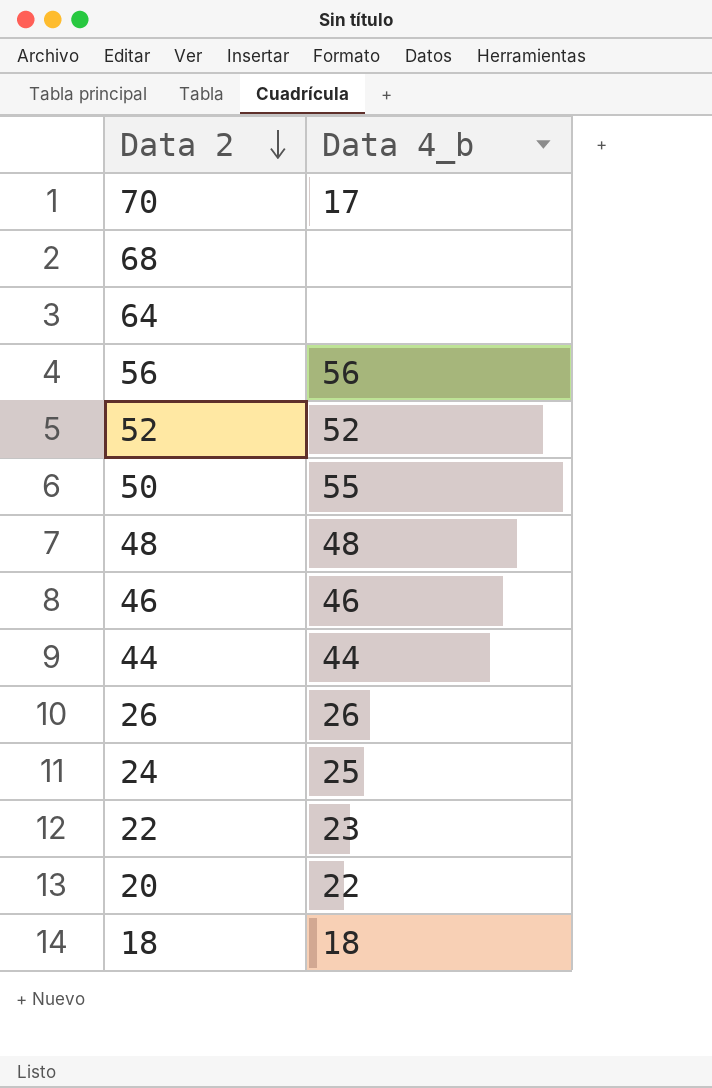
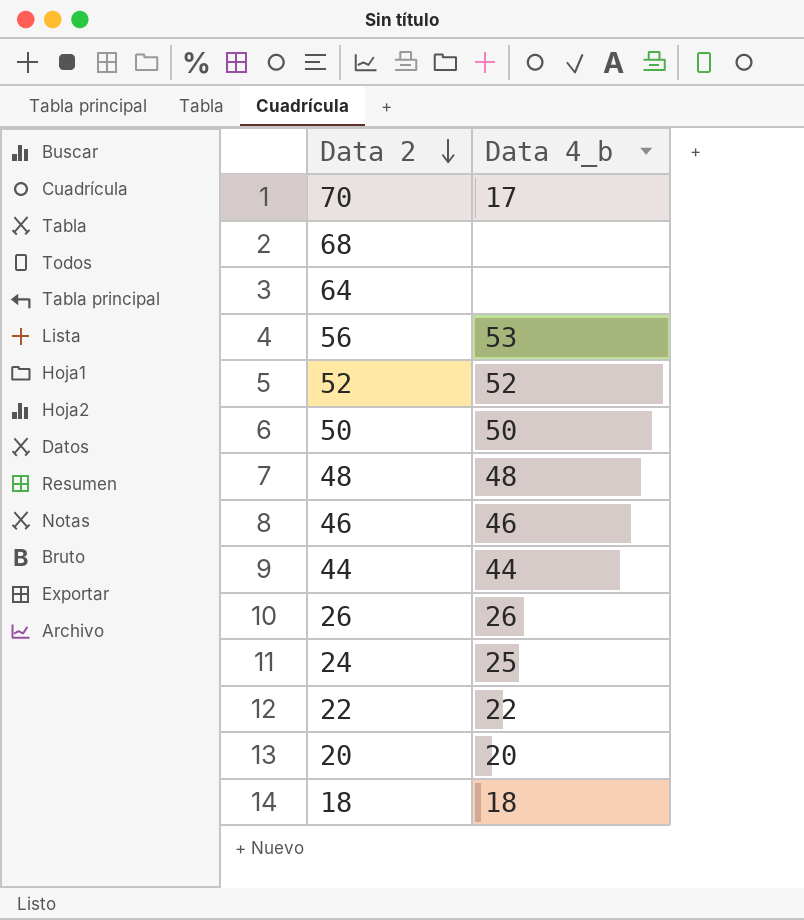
56 | Data 4_b: 56 -> 53
50 | Data 4_b: 55 -> 50
22 | Data 4_b: 23 -> 22
20 | Data 4_b: 22 -> 20

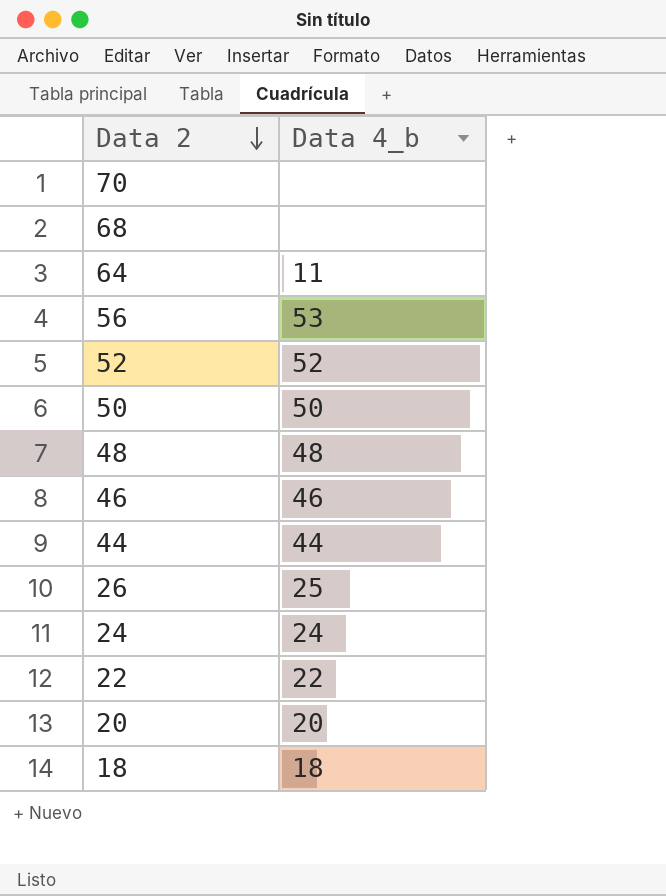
70 | Data 4_b: 17 -> none
64 | Data 4_b: none -> 11
26 | Data 4_b: 26 -> 25
24 | Data 4_b: 25 -> 24

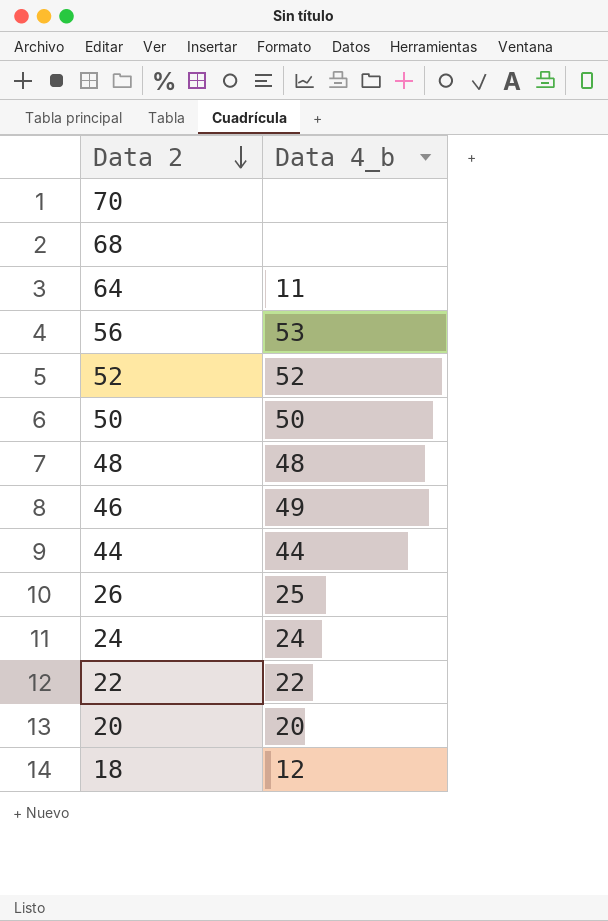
46 | Data 4_b: 46 -> 49
18 | Data 4_b: 18 -> 12

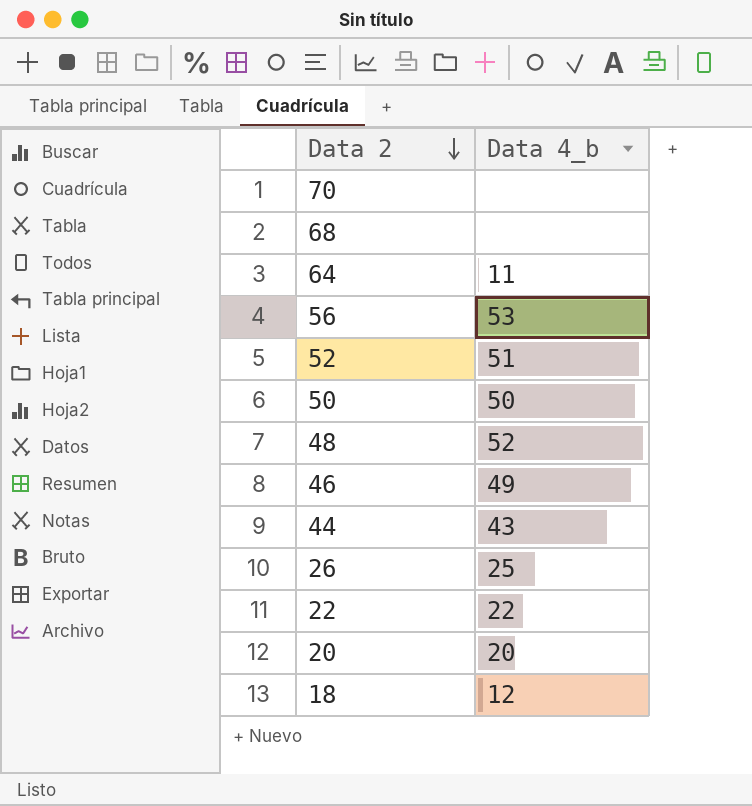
row 24: 24 -> none
52 | Data 4_b: 52 -> 51
48 | Data 4_b: 48 -> 52
44 | Data 4_b: 44 -> 43

